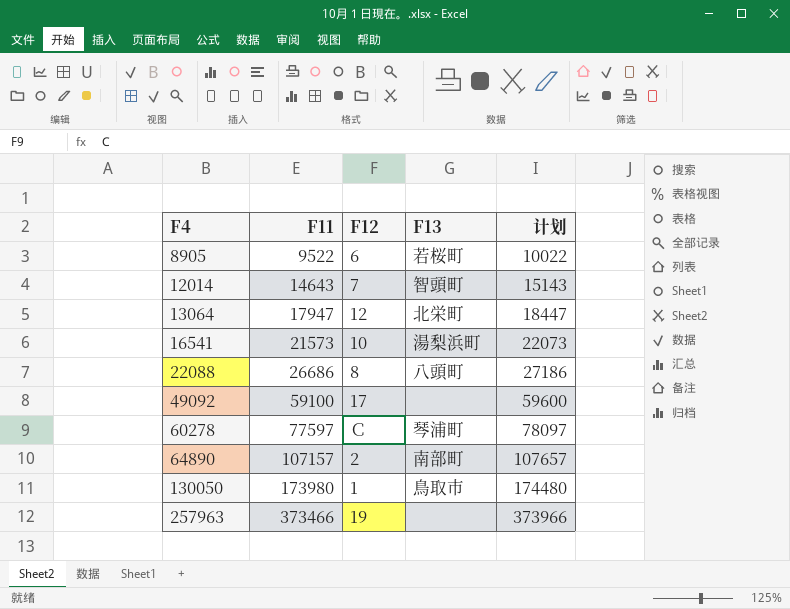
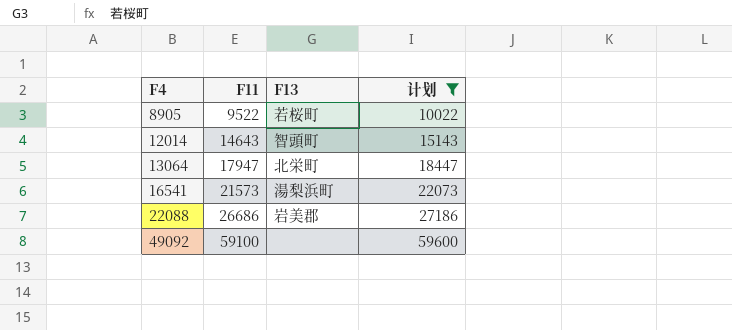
filter: none -> 计划 <= 59600
column F12 | position: 3 -> none
22088 | F13: 八頭町 -> 岩美郡

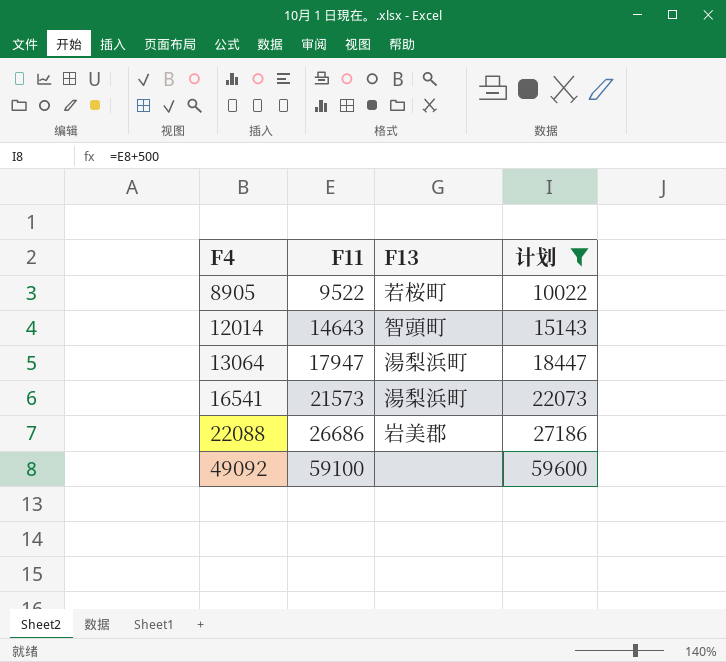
13064 | F13: 北栄町 -> 湯梨浜町

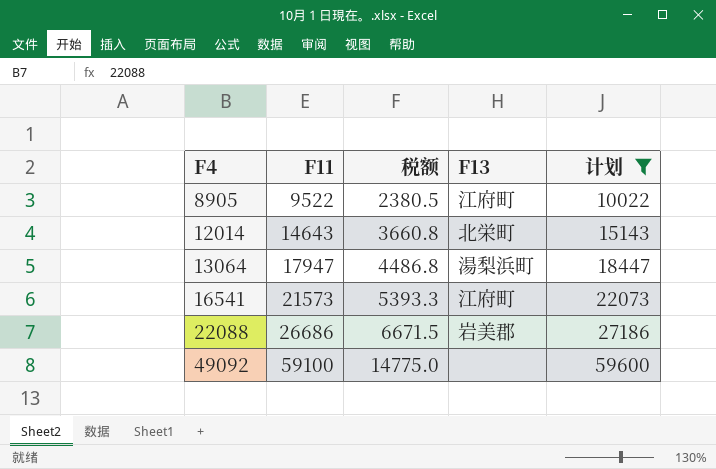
column 税额 | formula: none -> [F11] * 0.25
8905 | F13: 若桜町 -> 江府町
12014 | F13: 智頭町 -> 北栄町
16541 | F13: 湯梨浜町 -> 江府町

